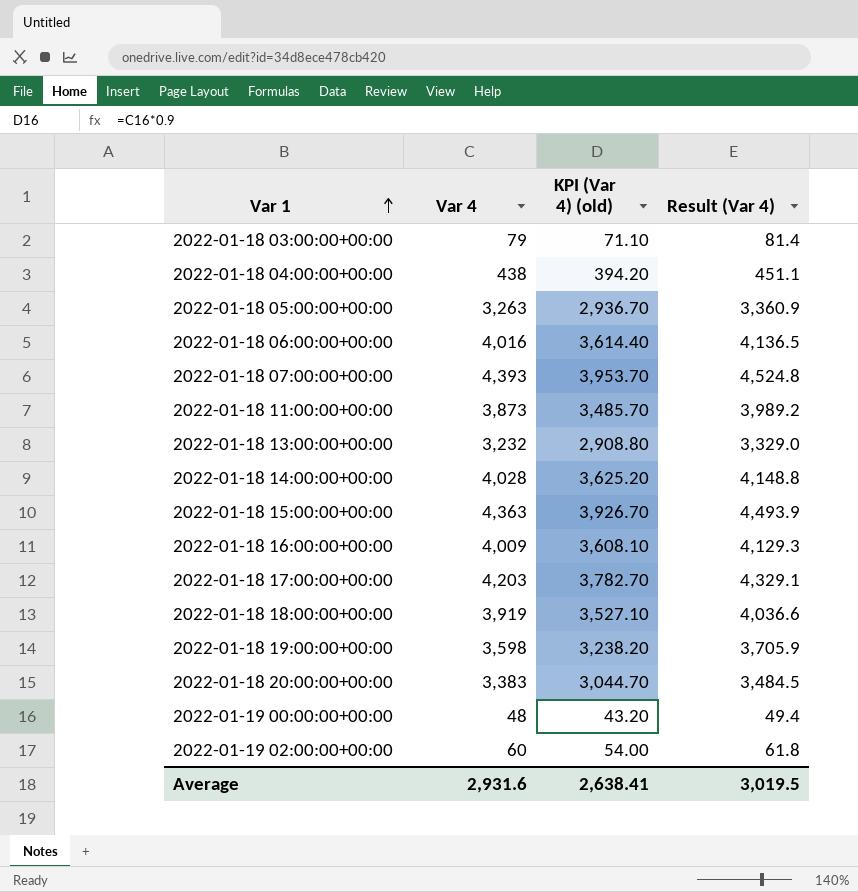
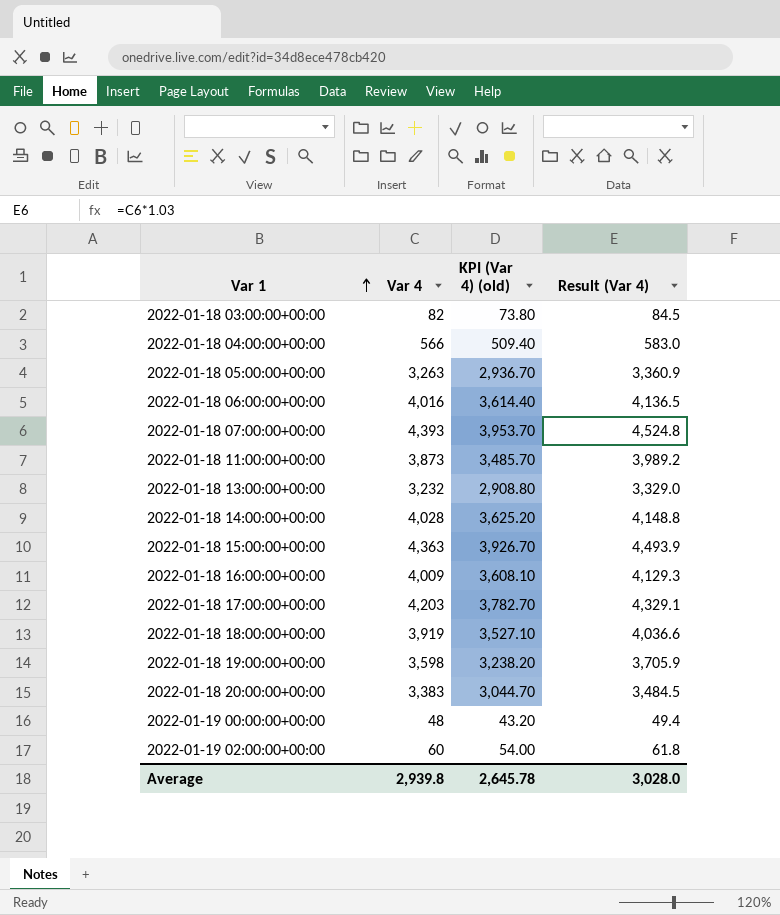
2022-01-18 03:00:00+00:00 | Var 4: 79 -> 82
2022-01-18 03:00:00+00:00 | KPI (Var 4) (old): 71.10 -> 73.80
2022-01-18 03:00:00+00:00 | Result (Var 4): 81.4 -> 84.5
2022-01-18 04:00:00+00:00 | Var 4: 438 -> 566
2022-01-18 04:00:00+00:00 | KPI (Var 4) (old): 394.20 -> 509.40
2022-01-18 04:00:00+00:00 | Result (Var 4): 451.1 -> 583.0
Average | Var 4: 2,931.6 -> 2,939.8
Average | KPI (Var 4) (old): 2,638.41 -> 2,645.78
Average | Result (Var 4): 3,019.5 -> 3,028.0

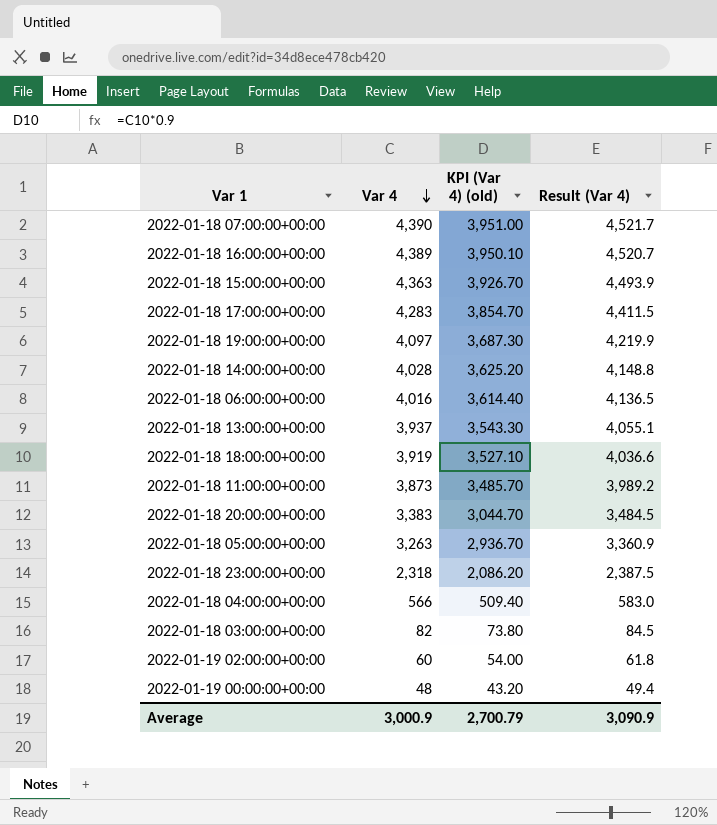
row order: Var 1 ascending -> Var 4 descending
2022-01-18 07:00:00+00:00 | Var 4: 4,393 -> 4,390
2022-01-18 07:00:00+00:00 | KPI (Var 4) (old): 3,953.70 -> 3,951.00
2022-01-18 07:00:00+00:00 | Result (Var 4): 4,524.8 -> 4,521.7
2022-01-18 16:00:00+00:00 | Var 4: 4,009 -> 4,389
2022-01-18 16:00:00+00:00 | KPI (Var 4) (old): 3,608.10 -> 3,950.10
2022-01-18 16:00:00+00:00 | Result (Var 4): 4,129.3 -> 4,520.7
2022-01-18 17:00:00+00:00 | Var 4: 4,203 -> 4,283
2022-01-18 17:00:00+00:00 | KPI (Var 4) (old): 3,782.70 -> 3,854.70
2022-01-18 17:00:00+00:00 | Result (Var 4): 4,329.1 -> 4,411.5
2022-01-18 19:00:00+00:00 | Var 4: 3,598 -> 4,097
2022-01-18 19:00:00+00:00 | KPI (Var 4) (old): 3,238.20 -> 3,687.30
2022-01-18 19:00:00+00:00 | Result (Var 4): 3,705.9 -> 4,219.9
2022-01-18 13:00:00+00:00 | Var 4: 3,232 -> 3,937
2022-01-18 13:00:00+00:00 | KPI (Var 4) (old): 2,908.80 -> 3,543.30
2022-01-18 13:00:00+00:00 | Result (Var 4): 3,329.0 -> 4,055.1
row 2022-01-18 23:00:00+00:00: none -> 2,318 | 2,086.20 | 2,387.5
Average | Var 4: 2,939.8 -> 3,000.9
Average | KPI (Var 4) (old): 2,645.78 -> 2,700.79
Average | Result (Var 4): 3,028.0 -> 3,090.9

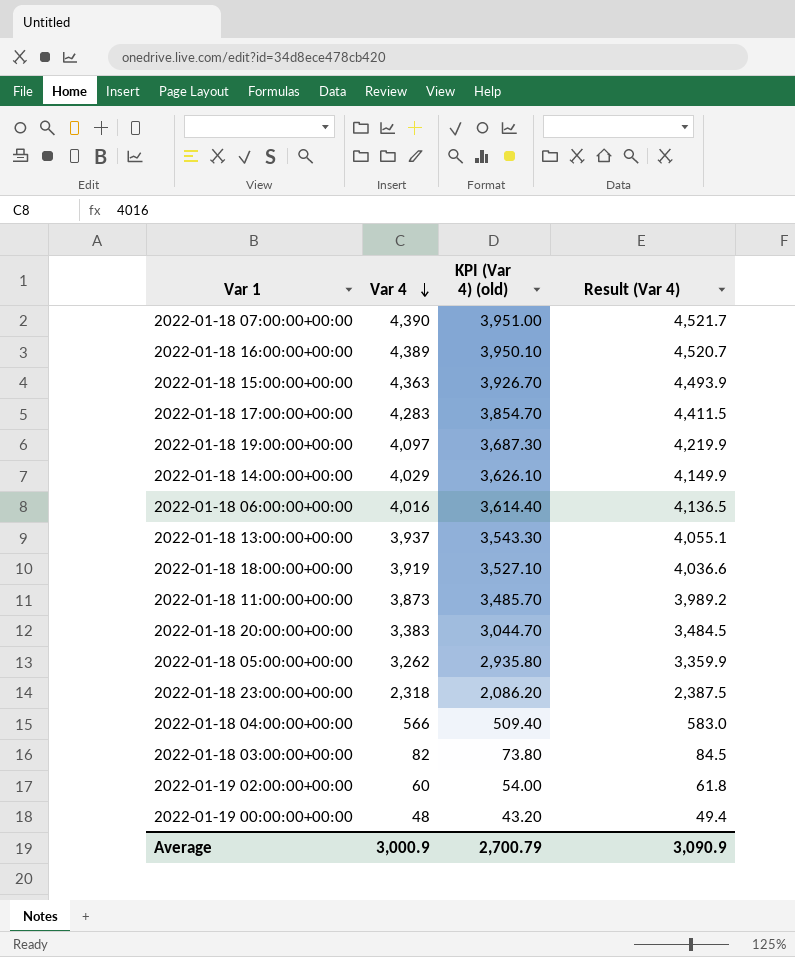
2022-01-18 14:00:00+00:00 | Var 4: 4,028 -> 4,029
2022-01-18 14:00:00+00:00 | KPI (Var 4) (old): 3,625.20 -> 3,626.10
2022-01-18 14:00:00+00:00 | Result (Var 4): 4,148.8 -> 4,149.9
2022-01-18 05:00:00+00:00 | Var 4: 3,263 -> 3,262
2022-01-18 05:00:00+00:00 | KPI (Var 4) (old): 2,936.70 -> 2,935.80
2022-01-18 05:00:00+00:00 | Result (Var 4): 3,360.9 -> 3,359.9

